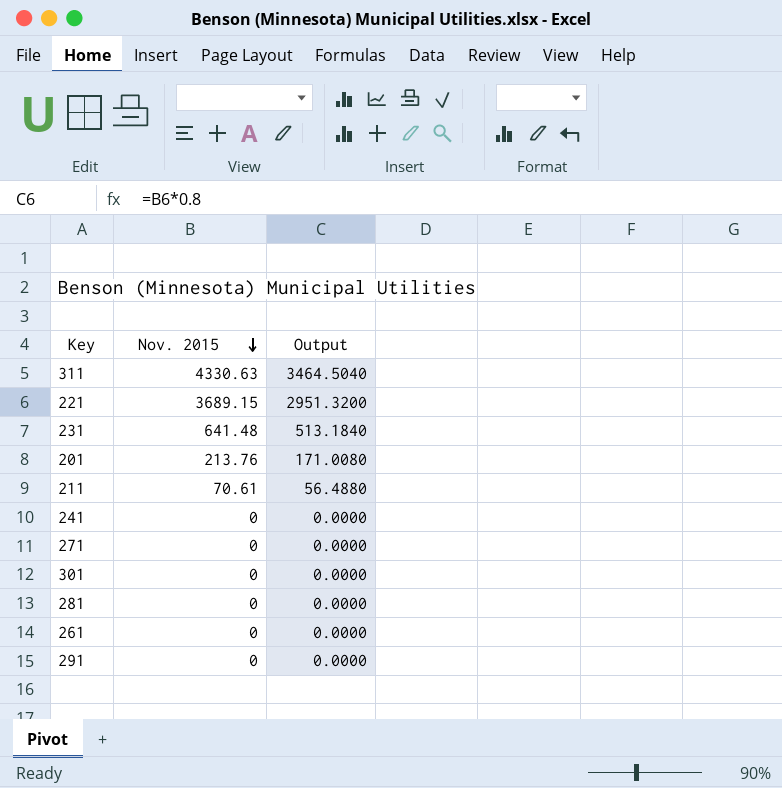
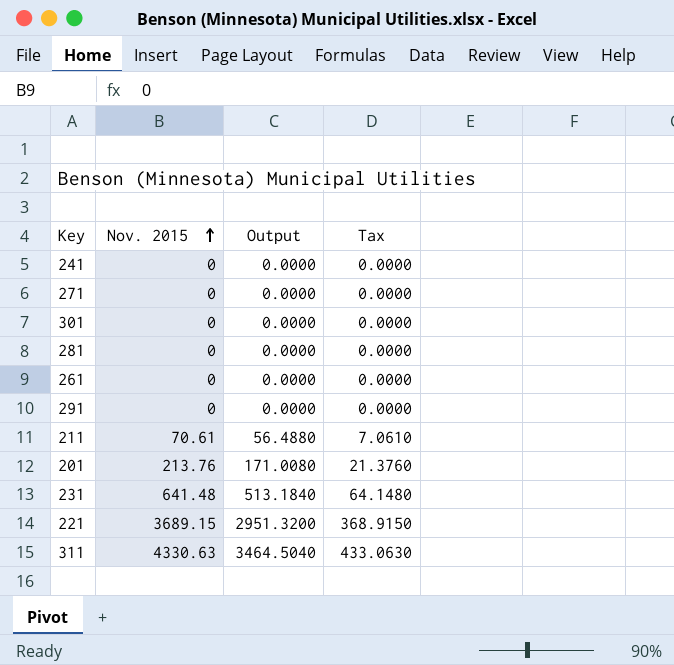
row order: Nov. 2015 descending -> Nov. 2015 ascending
column Tax | formula: none -> [Nov. 2015] * 0.1

